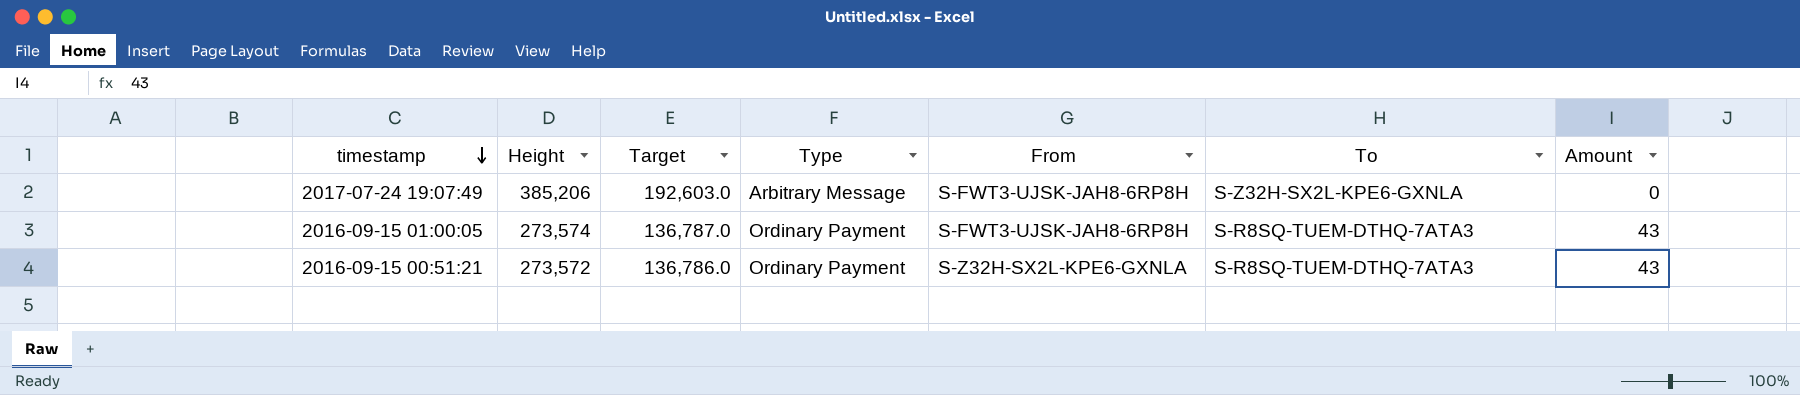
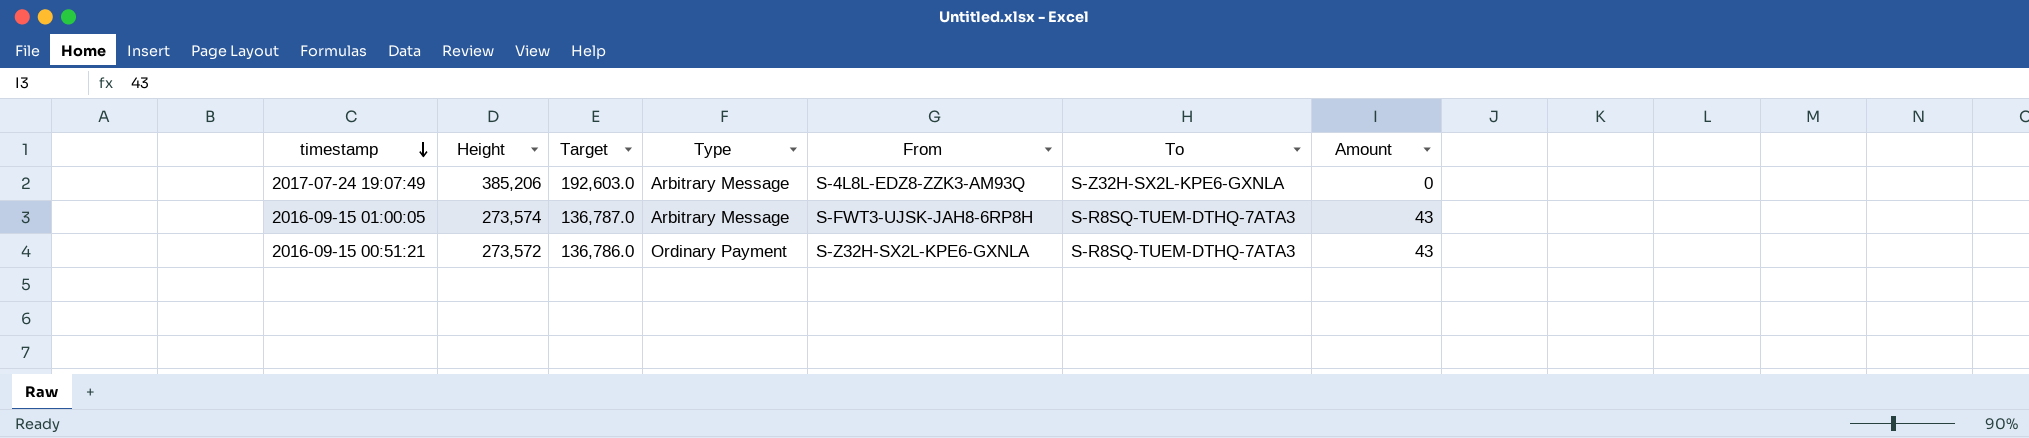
2017-07-24 19:07:49 | From: S-FWT3-UJSK-JAH8-6RP8H -> S-4L8L-EDZ8-ZZK3-AM93Q
2016-09-15 01:00:05 | Type: Ordinary Payment -> Arbitrary Message

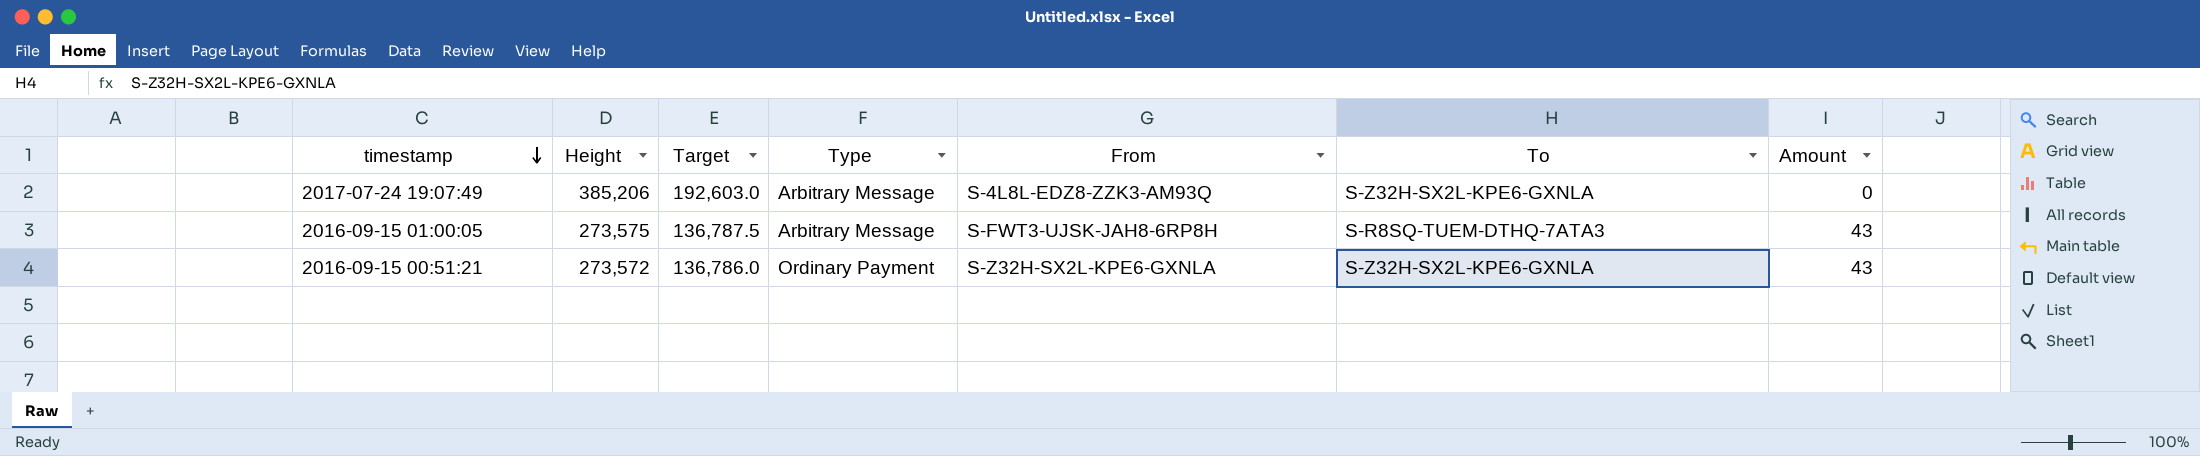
2016-09-15 01:00:05 | Height: 273,574 -> 273,575
2016-09-15 01:00:05 | Target: 136,787.0 -> 136,787.5
2016-09-15 00:51:21 | To: S-R8SQ-TUEM-DTHQ-7ATA3 -> S-Z32H-SX2L-KPE6-GXNLA

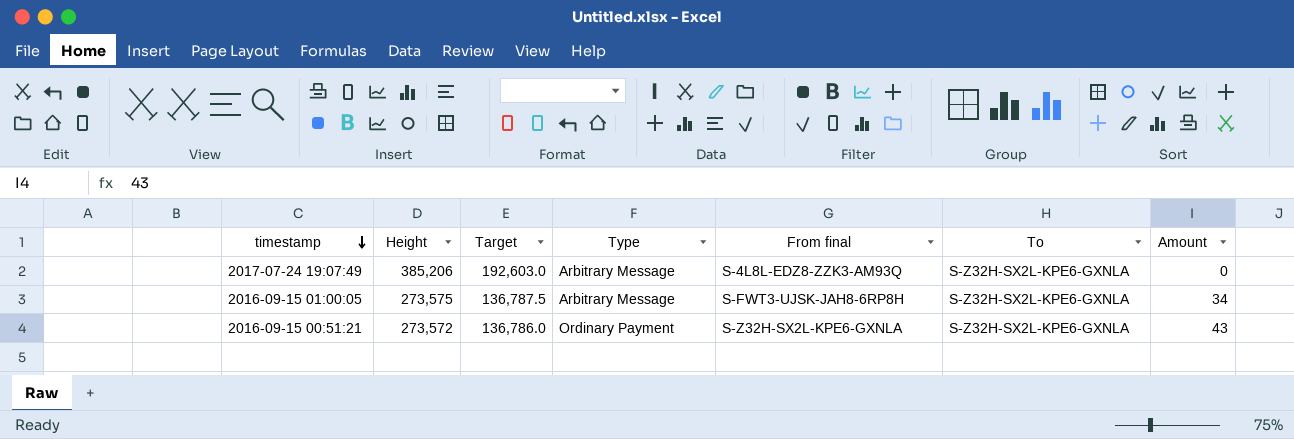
column name: From -> From final
2016-09-15 01:00:05 | To: S-R8SQ-TUEM-DTHQ-7ATA3 -> S-Z32H-SX2L-KPE6-GXNLA
2016-09-15 01:00:05 | Amount: 43 -> 34

